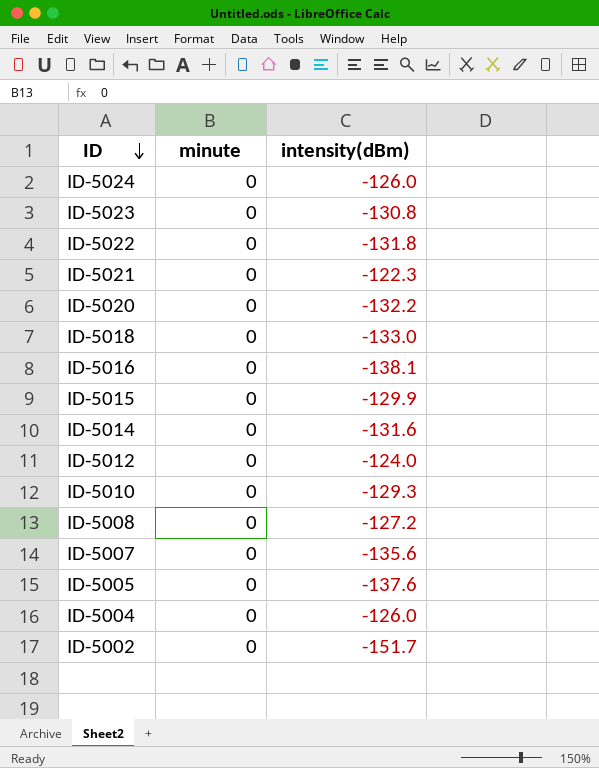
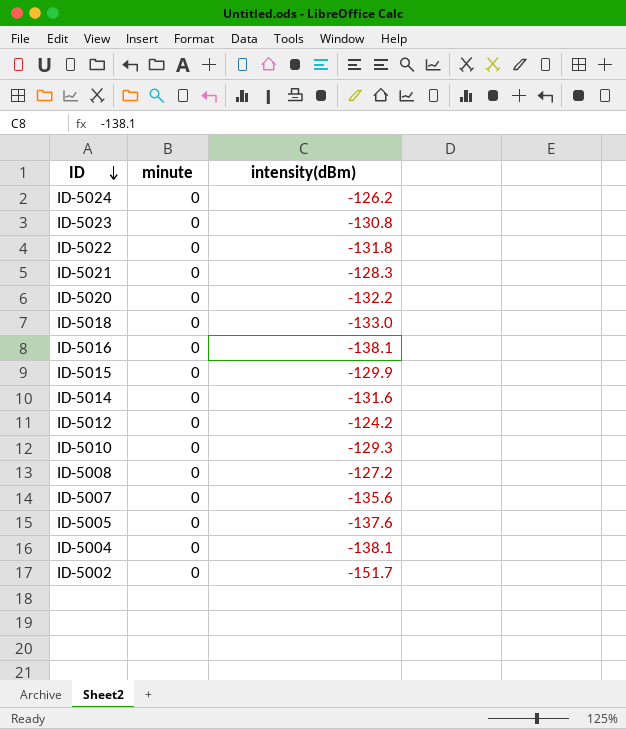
ID-5024 | intensity(dBm): -126.0 -> -126.2
ID-5021 | intensity(dBm): -122.3 -> -128.3
ID-5012 | intensity(dBm): -124.0 -> -124.2
ID-5004 | intensity(dBm): -126.0 -> -138.1

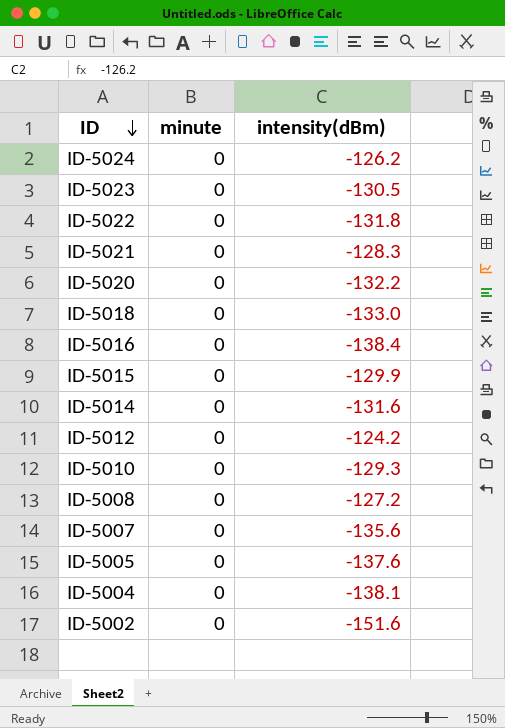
ID-5023 | intensity(dBm): -130.8 -> -130.5
ID-5016 | intensity(dBm): -138.1 -> -138.4
ID-5002 | intensity(dBm): -151.7 -> -151.6

